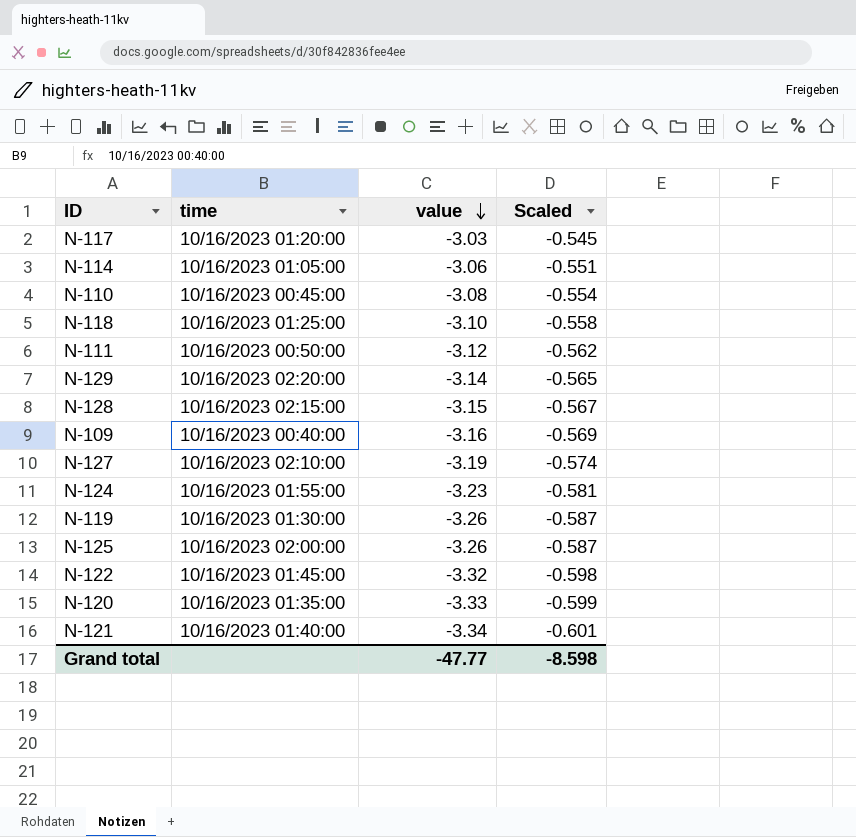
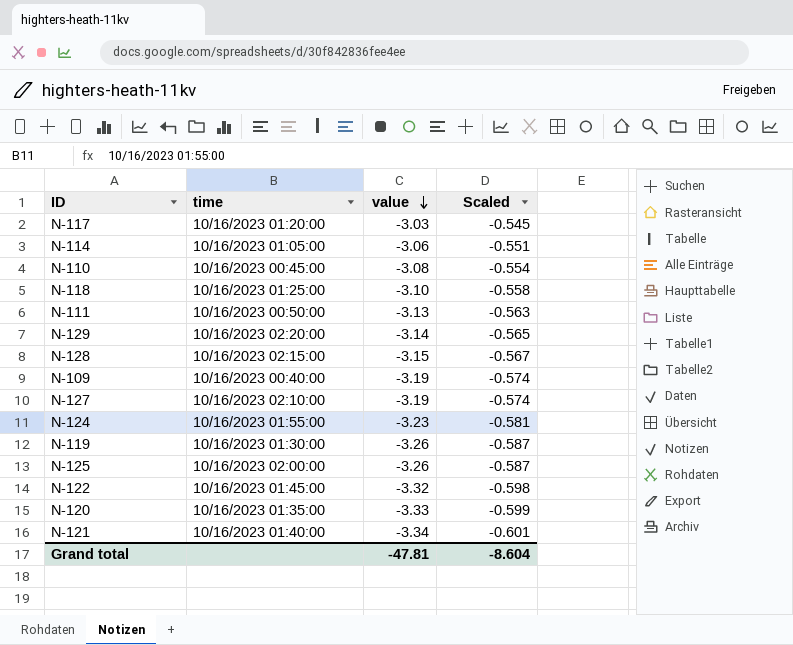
N-111 | value: -3.12 -> -3.13
N-111 | Scaled: -0.562 -> -0.563
N-109 | value: -3.16 -> -3.19
N-109 | Scaled: -0.569 -> -0.574
Grand total | value: -47.77 -> -47.81
Grand total | Scaled: -8.598 -> -8.604

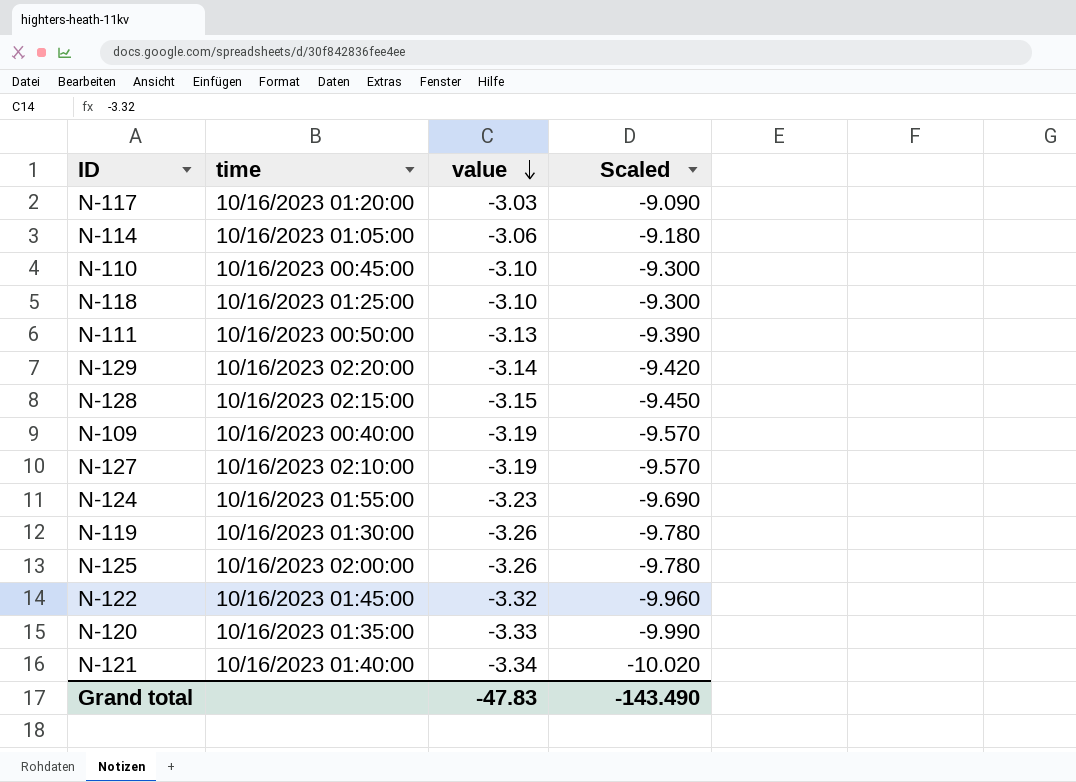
column Scaled | formula: [value] * 0.18 -> [value] * 3
N-110 | value: -3.08 -> -3.10
Grand total | value: -47.81 -> -47.83
Grand total | Scaled: -8.604 -> -143.490

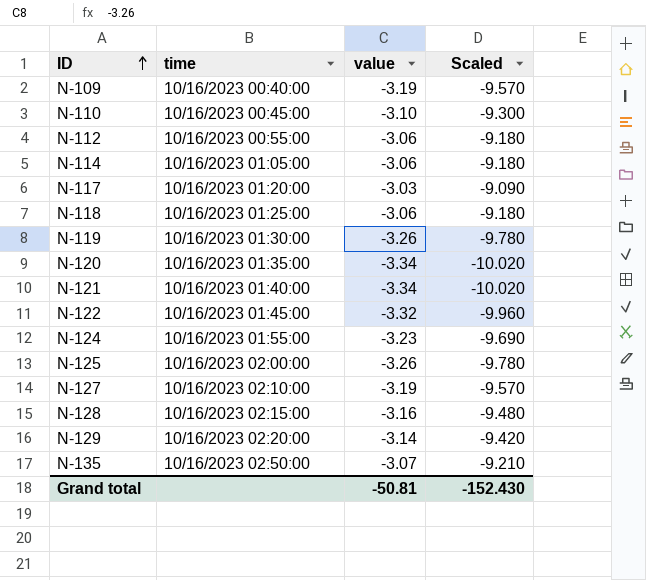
row order: value descending -> ID ascending
row N-111: 10/16/2023 00:50:00 | -3.13 | -9.390 -> none
row N-112: none -> 10/16/2023 00:55:00 | -3.06 | -9.180
N-118 | value: -3.10 -> -3.06
N-118 | Scaled: -9.300 -> -9.180
N-120 | value: -3.33 -> -3.34
N-120 | Scaled: -9.990 -> -10.020
N-128 | value: -3.15 -> -3.16
N-128 | Scaled: -9.450 -> -9.480
row N-135: none -> 10/16/2023 02:50:00 | -3.07 | -9.210
Grand total | value: -47.83 -> -50.81
Grand total | Scaled: -143.490 -> -152.430

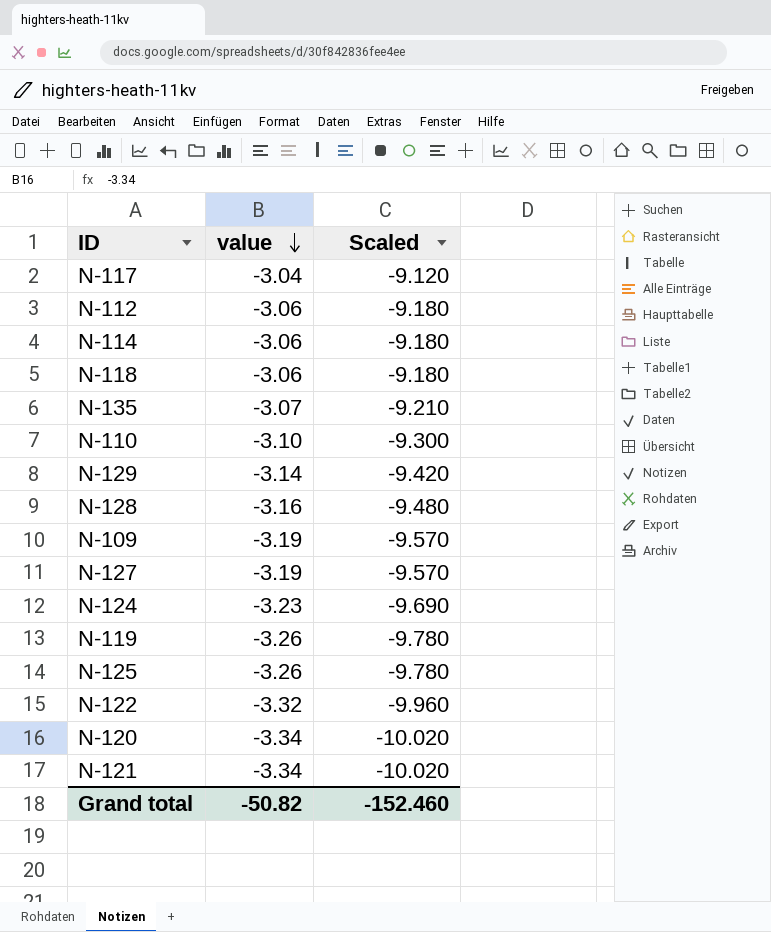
row order: ID ascending -> value descending
column time | position: 2 -> none
N-117 | value: -3.03 -> -3.04
N-117 | Scaled: -9.090 -> -9.120
Grand total | value: -50.81 -> -50.82
Grand total | Scaled: -152.430 -> -152.460

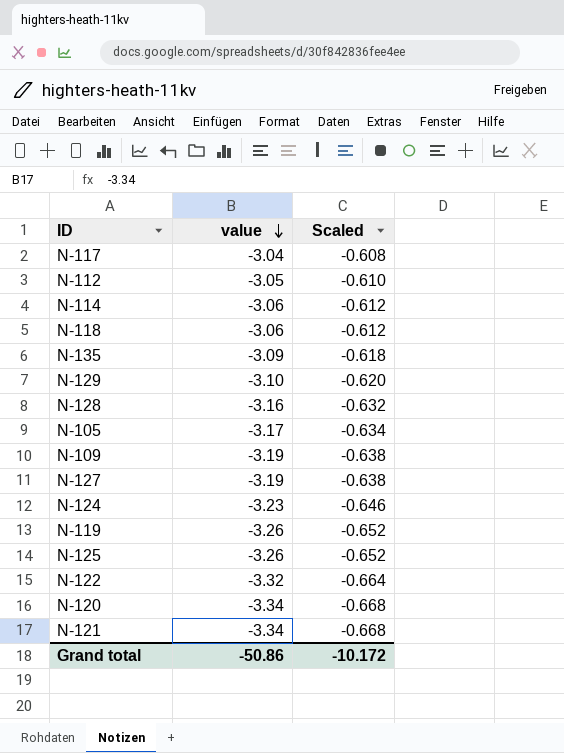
column Scaled | formula: [value] * 3 -> [value] * 0.2
row N-110: -3.10 | -9.300 -> none
N-112 | value: -3.06 -> -3.05
N-135 | value: -3.07 -> -3.09
N-129 | value: -3.14 -> -3.10
row N-105: none -> -3.17 | -0.634
Grand total | value: -50.82 -> -50.86
Grand total | Scaled: -152.460 -> -10.172

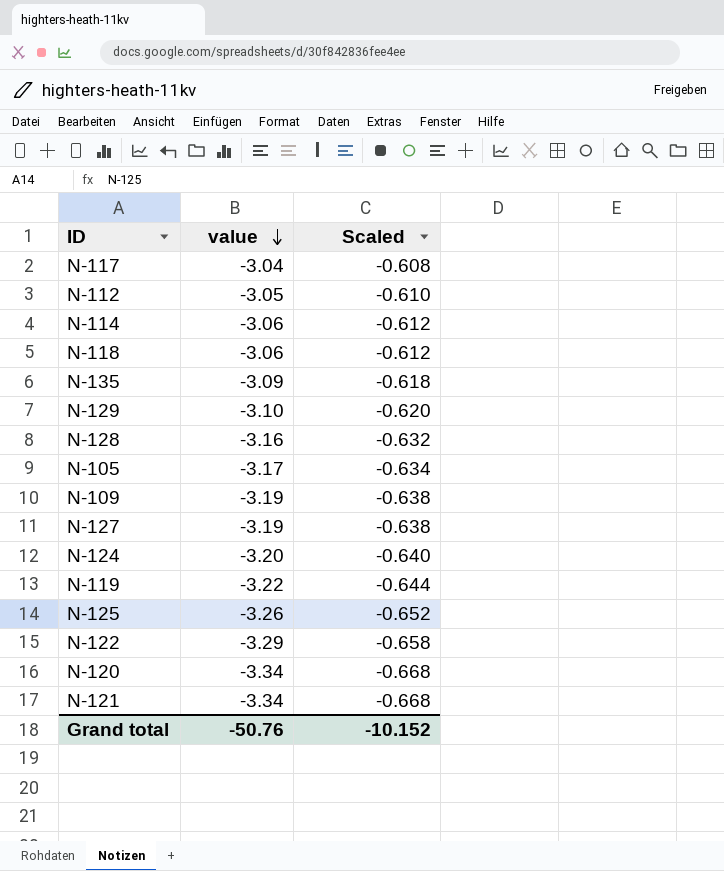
N-124 | value: -3.23 -> -3.20
N-124 | Scaled: -0.646 -> -0.640
N-119 | value: -3.26 -> -3.22
N-119 | Scaled: -0.652 -> -0.644
N-122 | value: -3.32 -> -3.29
N-122 | Scaled: -0.664 -> -0.658
Grand total | value: -50.86 -> -50.76
Grand total | Scaled: -10.172 -> -10.152

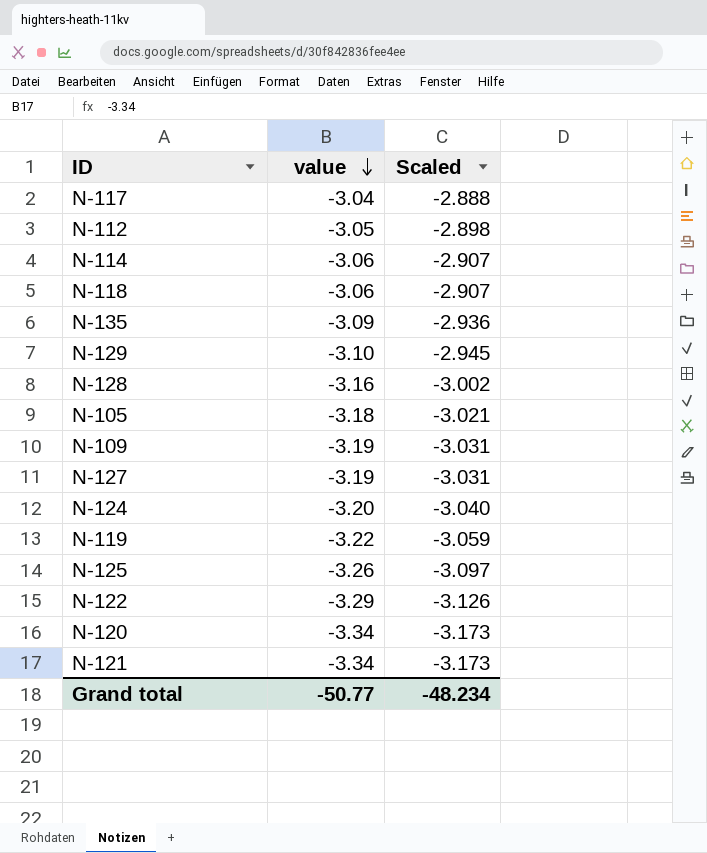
column Scaled | formula: [value] * 0.2 -> [value] * 0.95
N-105 | value: -3.17 -> -3.18
Grand total | value: -50.76 -> -50.77
Grand total | Scaled: -10.152 -> -48.234

